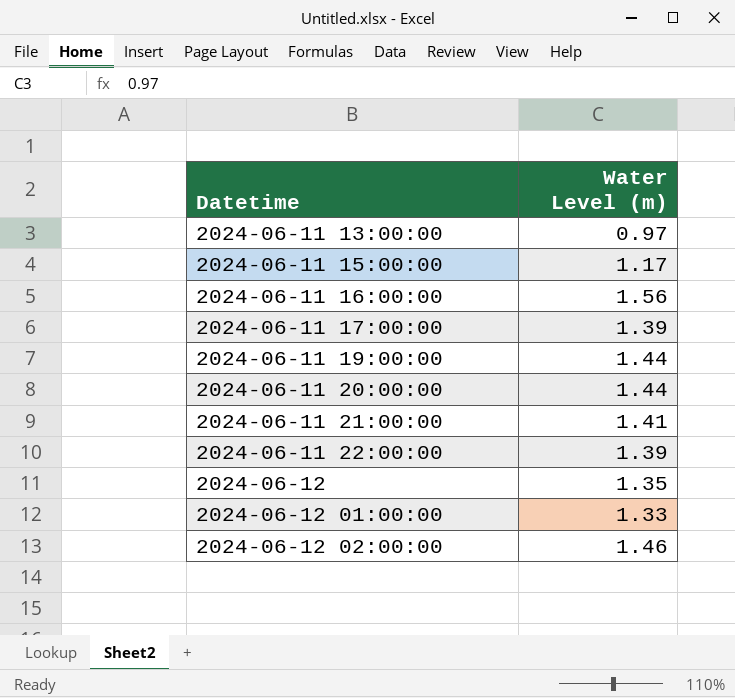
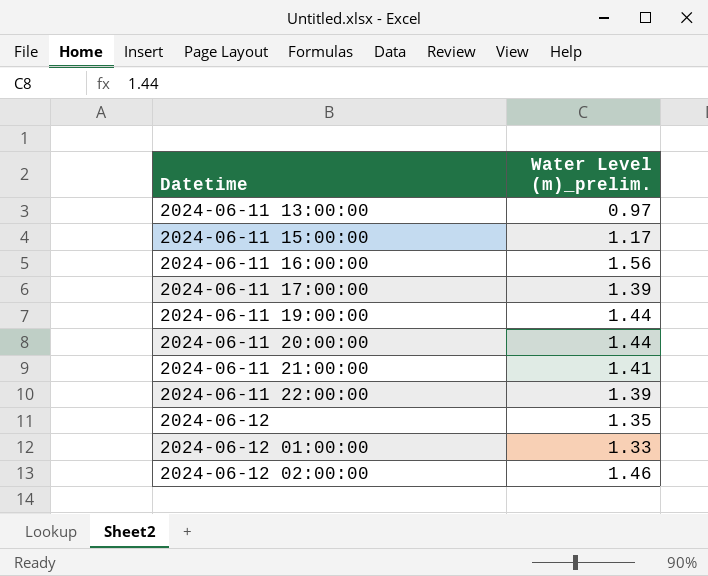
column name: Water Level (m) -> Water Level (m)_prelim.

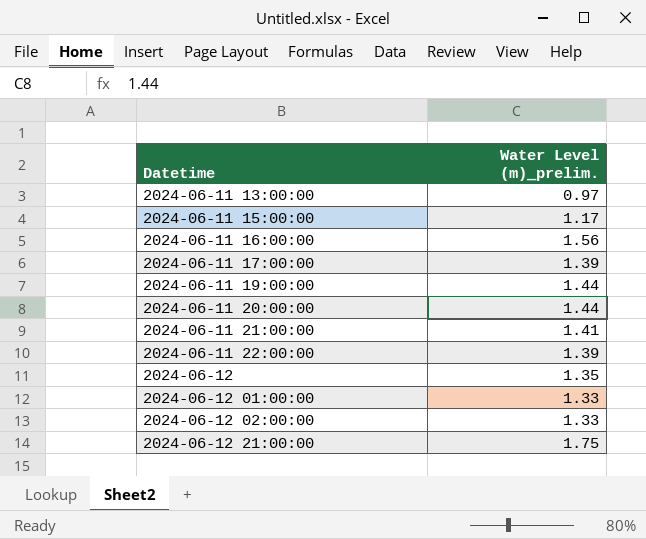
2024-06-12 02:00:00 | Water Level (m)_prelim.: 1.46 -> 1.33
row 2024-06-12 21:00:00: none -> 1.75

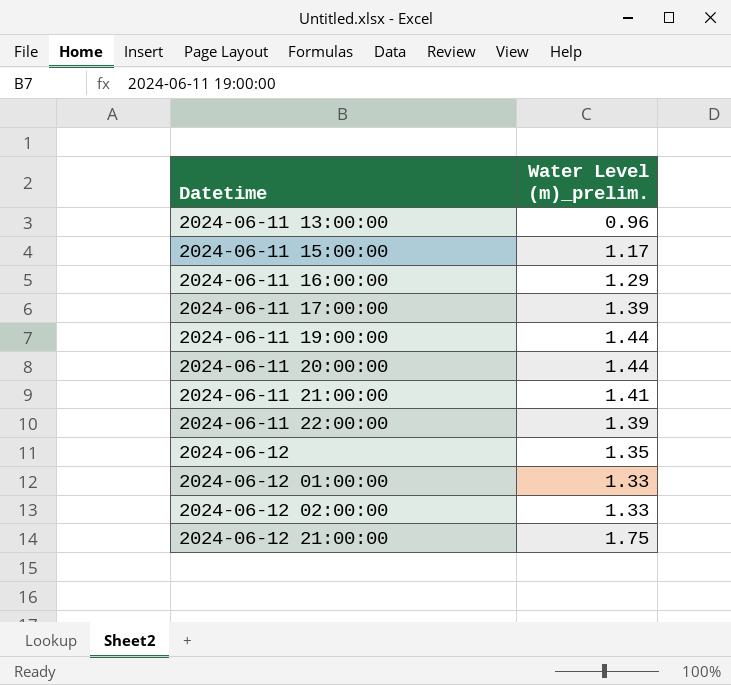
2024-06-11 13:00:00 | Water Level (m)_prelim.: 0.97 -> 0.96
2024-06-11 16:00:00 | Water Level (m)_prelim.: 1.56 -> 1.29

